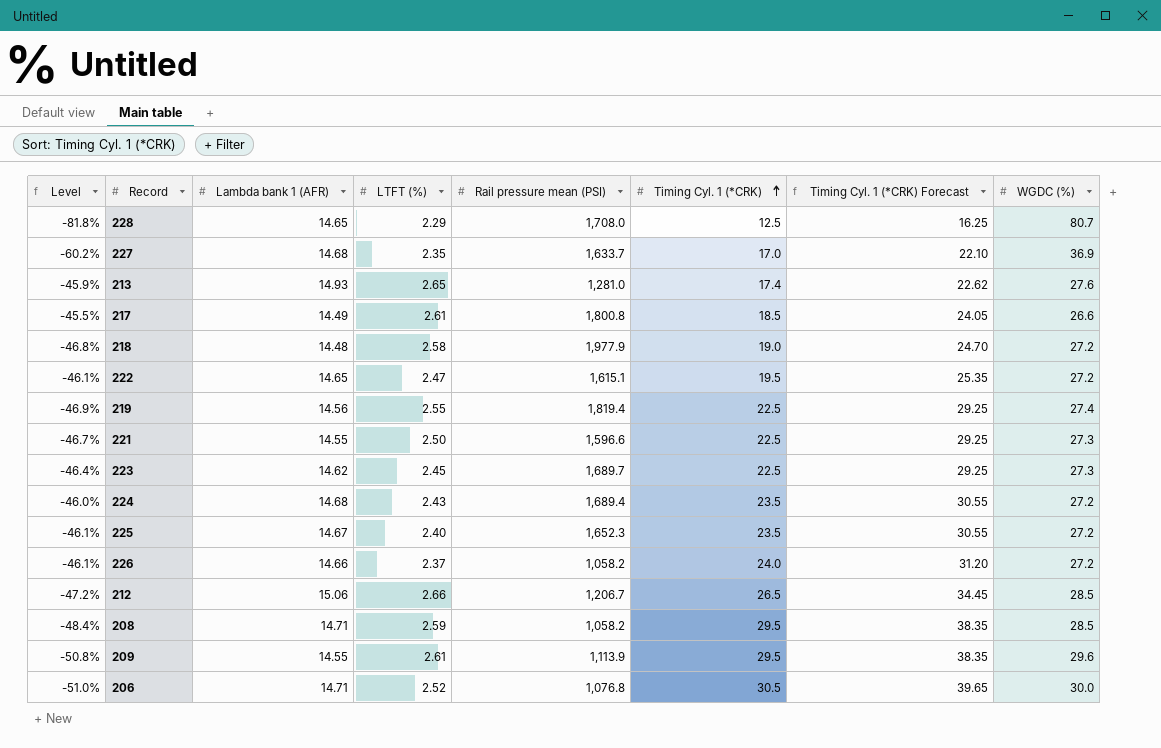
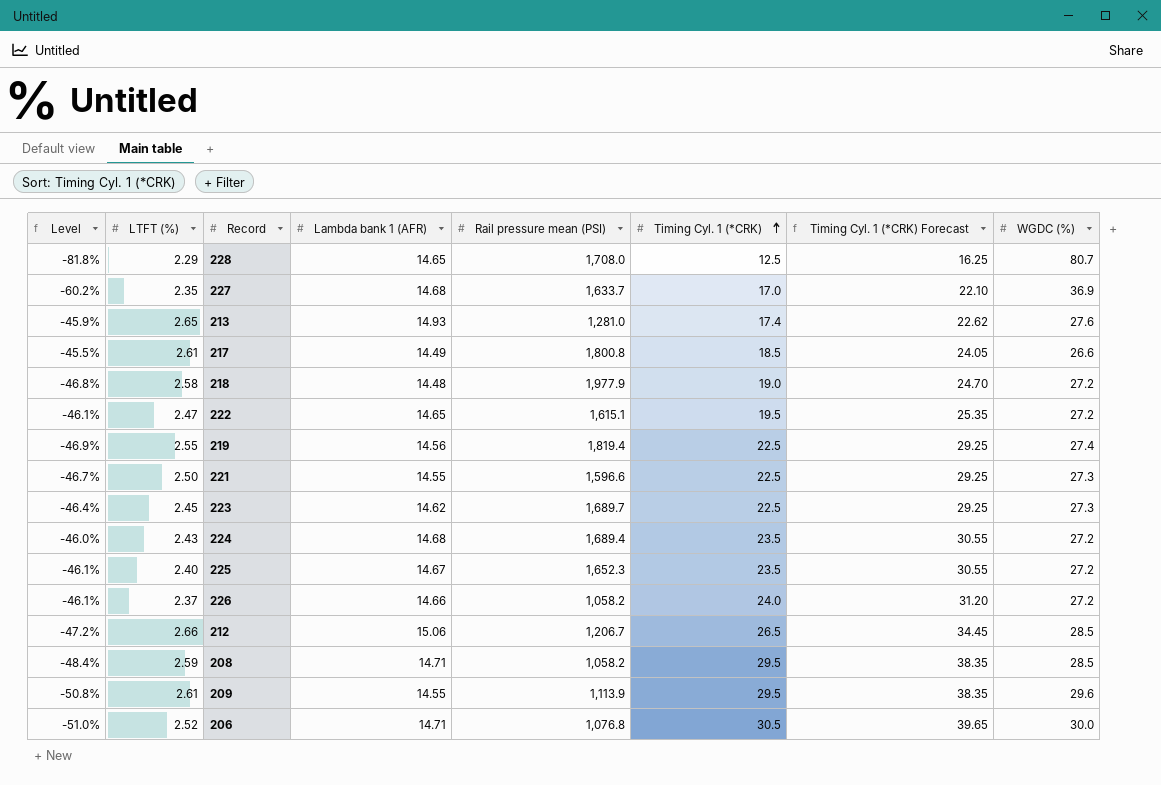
column LTFT (%) | position: 4 -> 2

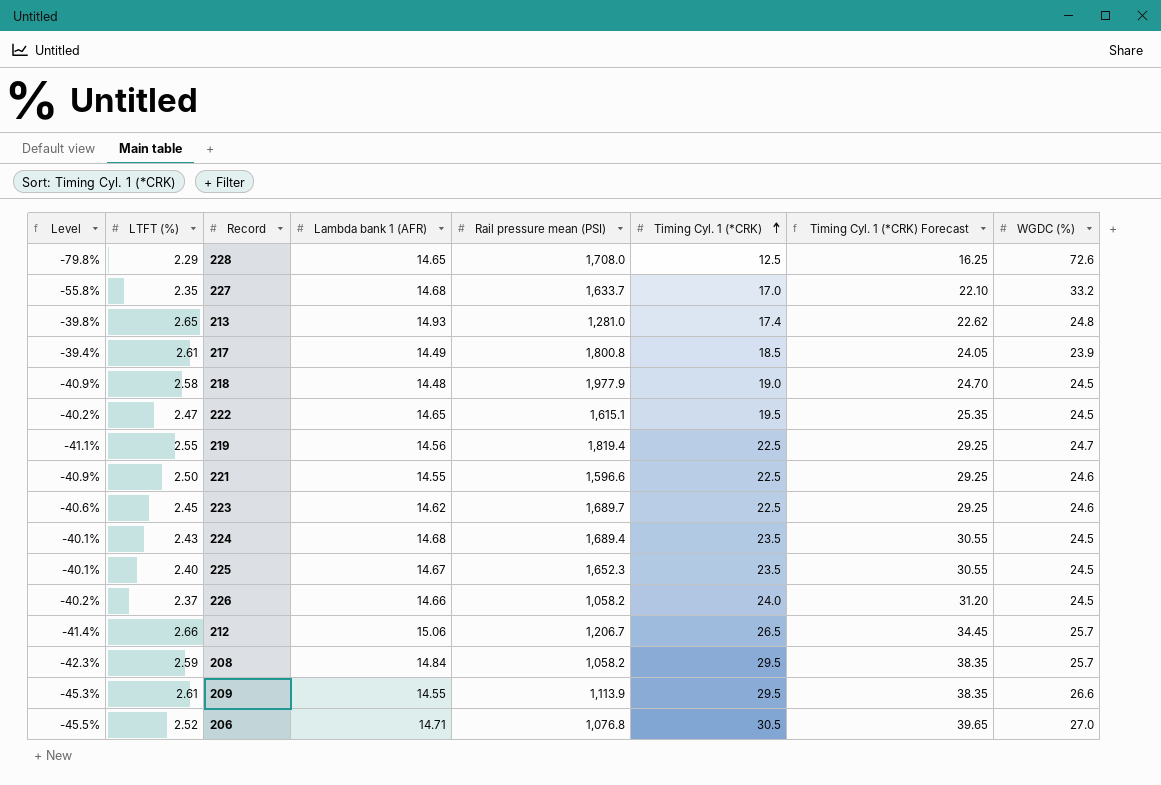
228 | Level: -81.8% -> -79.8%
228 | WGDC (%): 80.7 -> 72.6
227 | Level: -60.2% -> -55.8%
227 | WGDC (%): 36.9 -> 33.2
213 | Level: -45.9% -> -39.8%
213 | WGDC (%): 27.6 -> 24.8
217 | Level: -45.5% -> -39.4%
217 | WGDC (%): 26.6 -> 23.9
218 | Level: -46.8% -> -40.9%
218 | WGDC (%): 27.2 -> 24.5
222 | Level: -46.1% -> -40.2%
222 | WGDC (%): 27.2 -> 24.5
219 | Level: -46.9% -> -41.1%
219 | WGDC (%): 27.4 -> 24.7
221 | Level: -46.7% -> -40.9%
221 | WGDC (%): 27.3 -> 24.6
223 | Level: -46.4% -> -40.6%
223 | WGDC (%): 27.3 -> 24.6
224 | Level: -46.0% -> -40.1%
224 | WGDC (%): 27.2 -> 24.5
225 | Level: -46.1% -> -40.1%
225 | WGDC (%): 27.2 -> 24.5
226 | Level: -46.1% -> -40.2%
226 | WGDC (%): 27.2 -> 24.5
212 | Level: -47.2% -> -41.4%
212 | WGDC (%): 28.5 -> 25.7
208 | Level: -48.4% -> -42.3%
208 | Lambda bank 1 (AFR): 14.71 -> 14.84
208 | WGDC (%): 28.5 -> 25.7
209 | Level: -50.8% -> -45.3%
209 | WGDC (%): 29.6 -> 26.6
206 | Level: -51.0% -> -45.5%
206 | WGDC (%): 30.0 -> 27.0

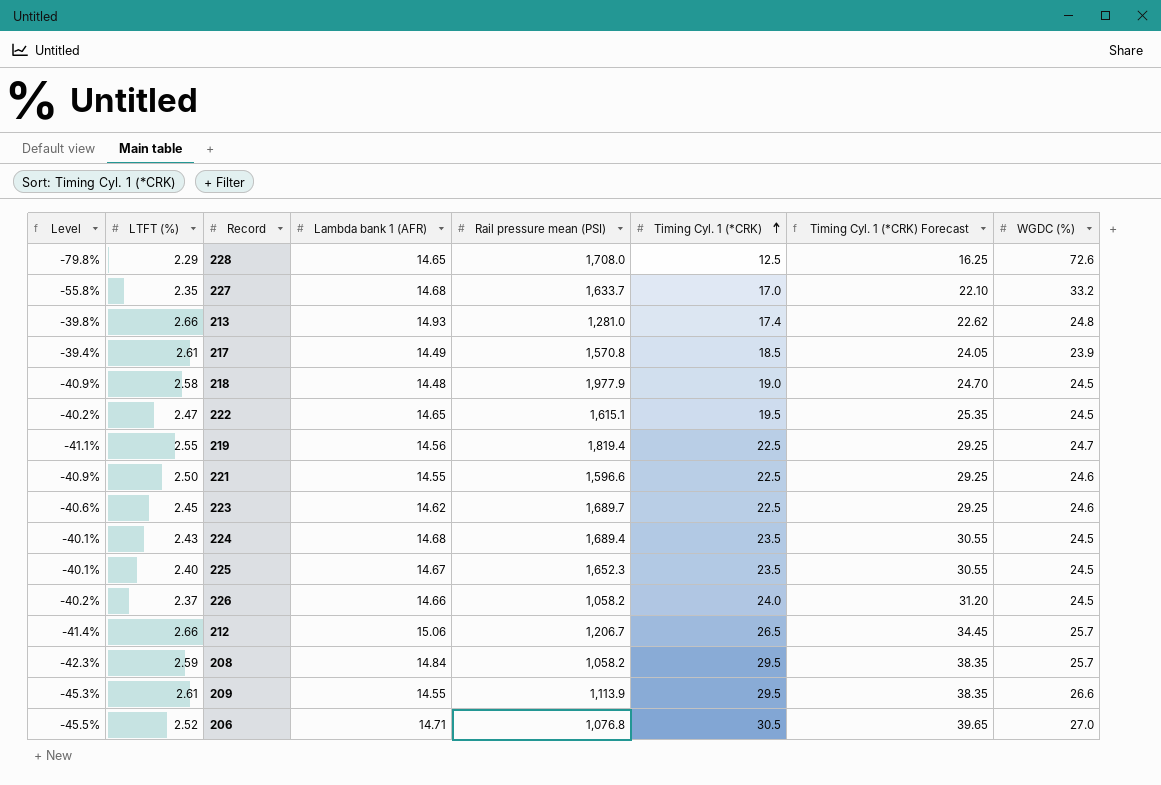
213 | LTFT (%): 2.65 -> 2.66
217 | Rail pressure mean (PSI): 1,800.8 -> 1,570.8

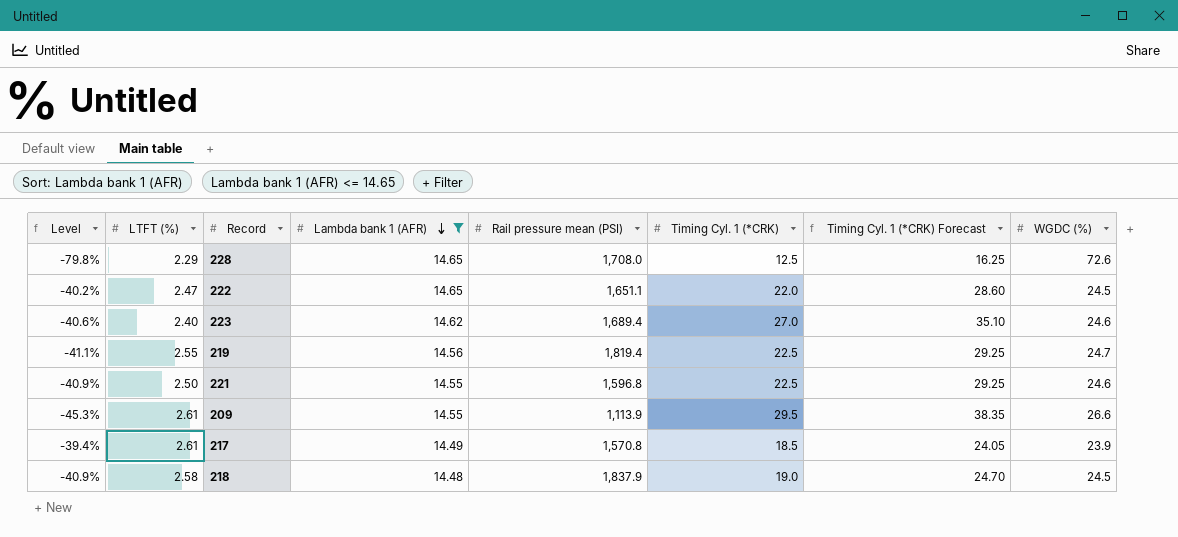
filter: none -> Lambda bank 1 (AFR) <= 14.65
row order: Timing Cyl. 1 (*CRK) ascending -> Lambda bank 1 (AFR) descending
222 | Rail pressure mean (PSI): 1,615.1 -> 1,651.1
222 | Timing Cyl. 1 (*CRK): 19.5 -> 22.0
222 | Timing Cyl. 1 (*CRK) Forecast: 25.35 -> 28.60
223 | LTFT (%): 2.45 -> 2.40
223 | Rail pressure mean (PSI): 1,689.7 -> 1,689.4
223 | Timing Cyl. 1 (*CRK): 22.5 -> 27.0
223 | Timing Cyl. 1 (*CRK) Forecast: 29.25 -> 35.10
221 | Rail pressure mean (PSI): 1,596.6 -> 1,596.8
218 | Rail pressure mean (PSI): 1,977.9 -> 1,837.9

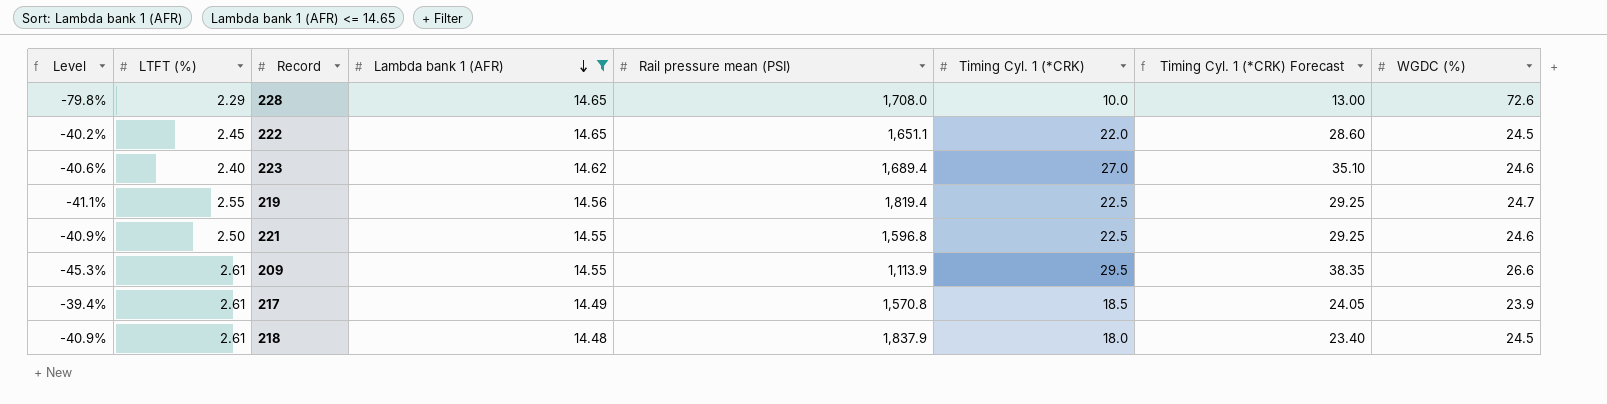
228 | Timing Cyl. 1 (*CRK): 12.5 -> 10.0
228 | Timing Cyl. 1 (*CRK) Forecast: 16.25 -> 13.00
222 | LTFT (%): 2.47 -> 2.45
218 | LTFT (%): 2.58 -> 2.61
218 | Timing Cyl. 1 (*CRK): 19.0 -> 18.0
218 | Timing Cyl. 1 (*CRK) Forecast: 24.70 -> 23.40

